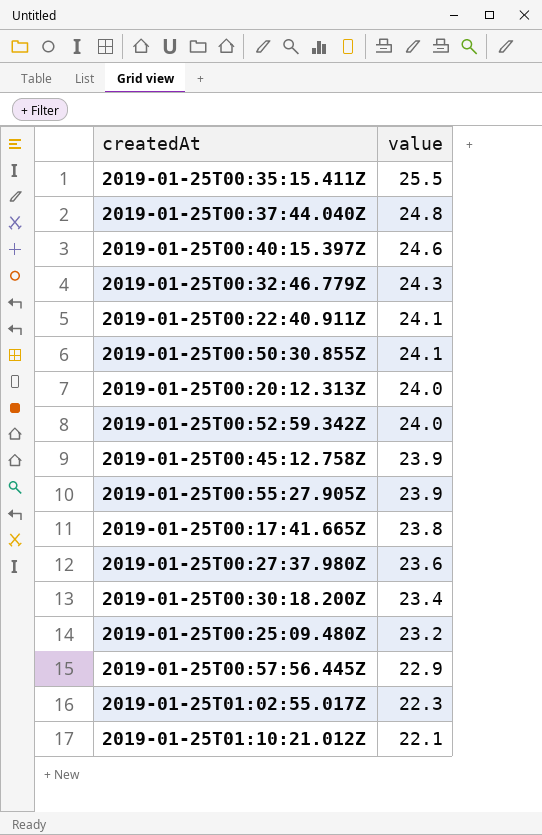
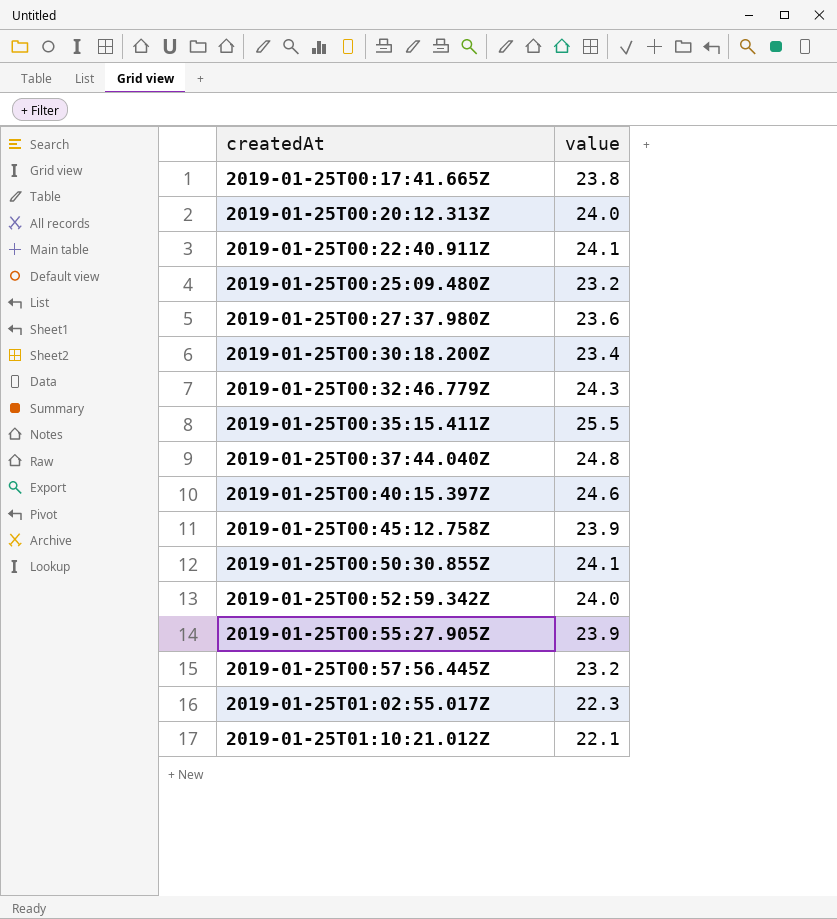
row order: value descending -> createdAt ascending
2019-01-25T00:57:56.445Z | value: 22.9 -> 23.2

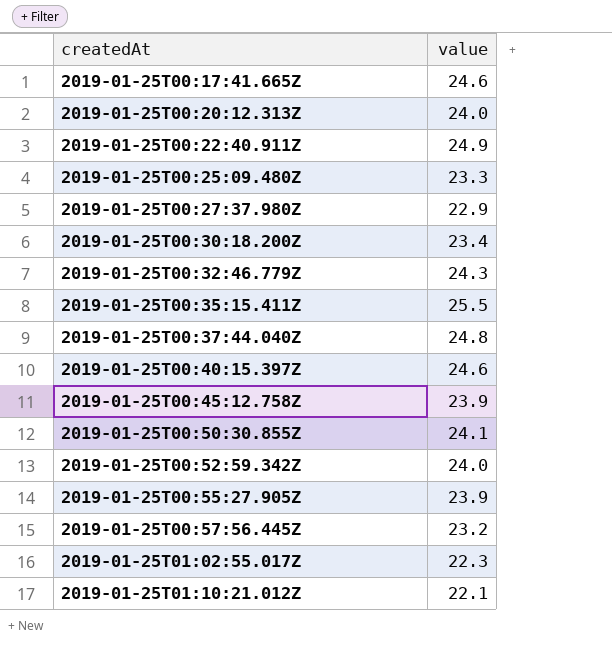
2019-01-25T00:17:41.665Z | value: 23.8 -> 24.6
2019-01-25T00:22:40.911Z | value: 24.1 -> 24.9
2019-01-25T00:25:09.480Z | value: 23.2 -> 23.3
2019-01-25T00:27:37.980Z | value: 23.6 -> 22.9

